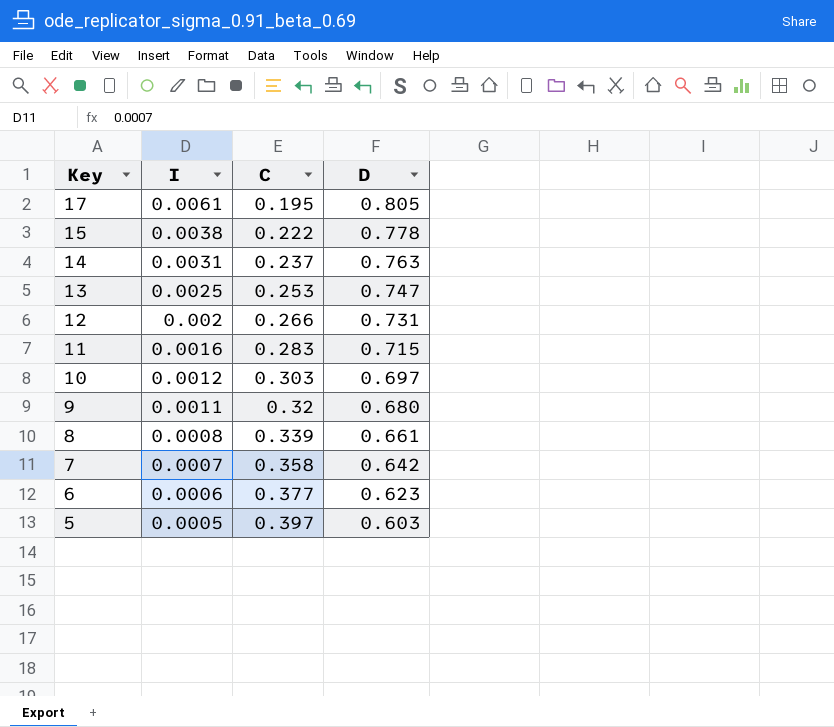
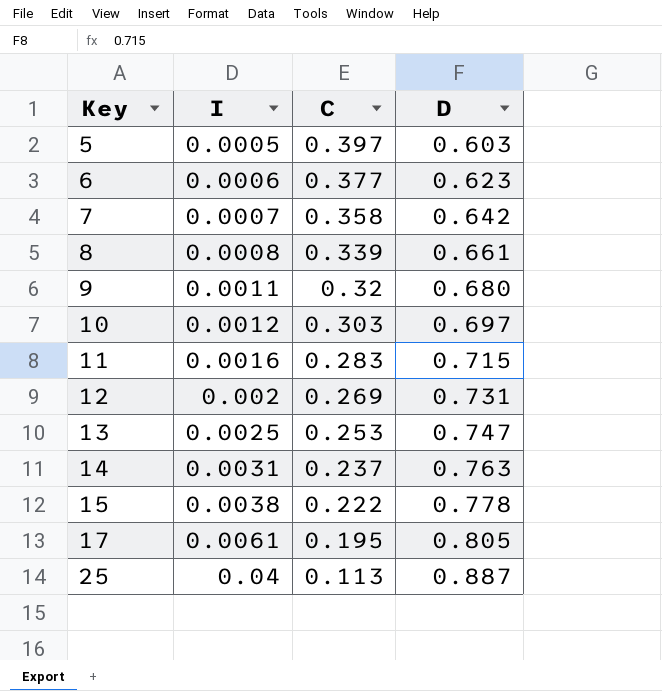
row order: Key descending -> Key ascending
12 | C: 0.266 -> 0.269
row 25: none -> 0.04 | 0.113 | 0.887

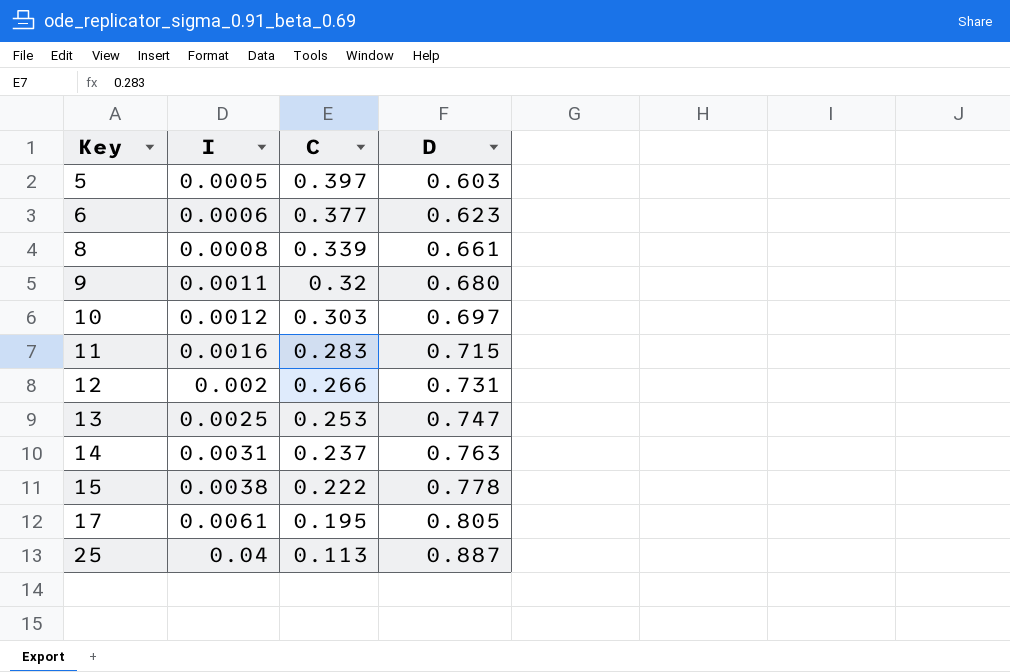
row 7: 0.0007 | 0.358 | 0.642 -> none
12 | C: 0.269 -> 0.266

